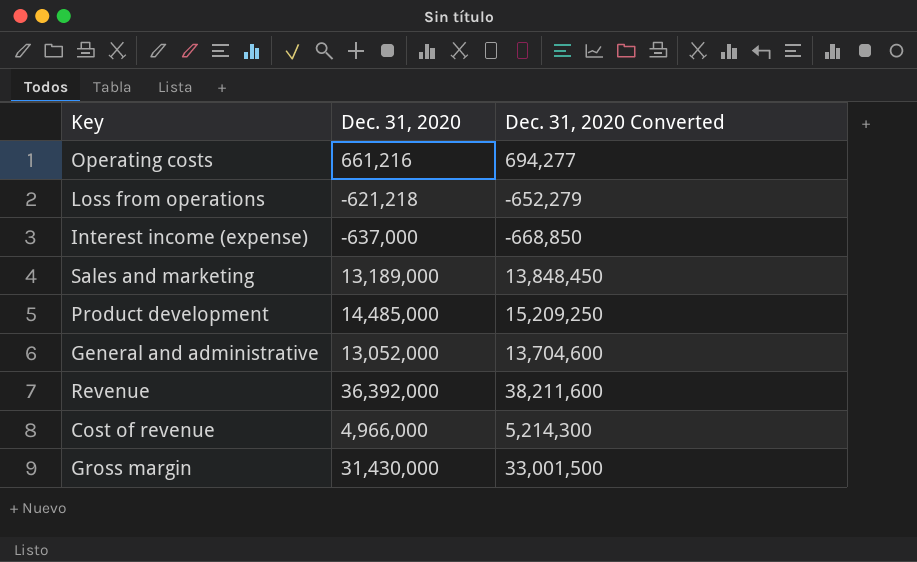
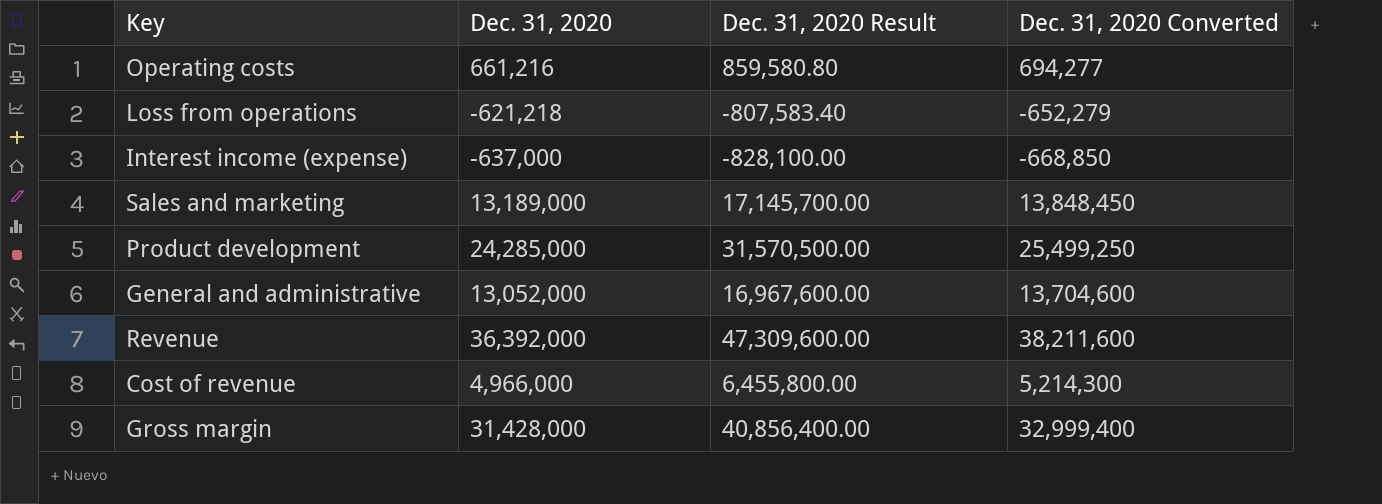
column Dec. 31, 2020 Result | formula: none -> [Dec. 31, 2020] * 1.3
Product development | Dec. 31, 2020: 14,485,000 -> 24,285,000
Product development | Dec. 31, 2020 Converted: 15,209,250 -> 25,499,250
Gross margin | Dec. 31, 2020: 31,430,000 -> 31,428,000
Gross margin | Dec. 31, 2020 Converted: 33,001,500 -> 32,999,400

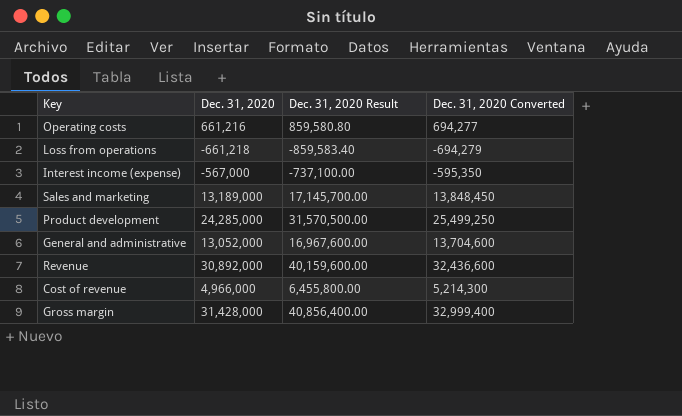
Loss from operations | Dec. 31, 2020: -621,218 -> -661,218
Loss from operations | Dec. 31, 2020 Result: -807,583.40 -> -859,583.40
Loss from operations | Dec. 31, 2020 Converted: -652,279 -> -694,279
Interest income (expense) | Dec. 31, 2020: -637,000 -> -567,000
Interest income (expense) | Dec. 31, 2020 Result: -828,100.00 -> -737,100.00
Interest income (expense) | Dec. 31, 2020 Converted: -668,850 -> -595,350
Revenue | Dec. 31, 2020: 36,392,000 -> 30,892,000
Revenue | Dec. 31, 2020 Result: 47,309,600.00 -> 40,159,600.00
Revenue | Dec. 31, 2020 Converted: 38,211,600 -> 32,436,600

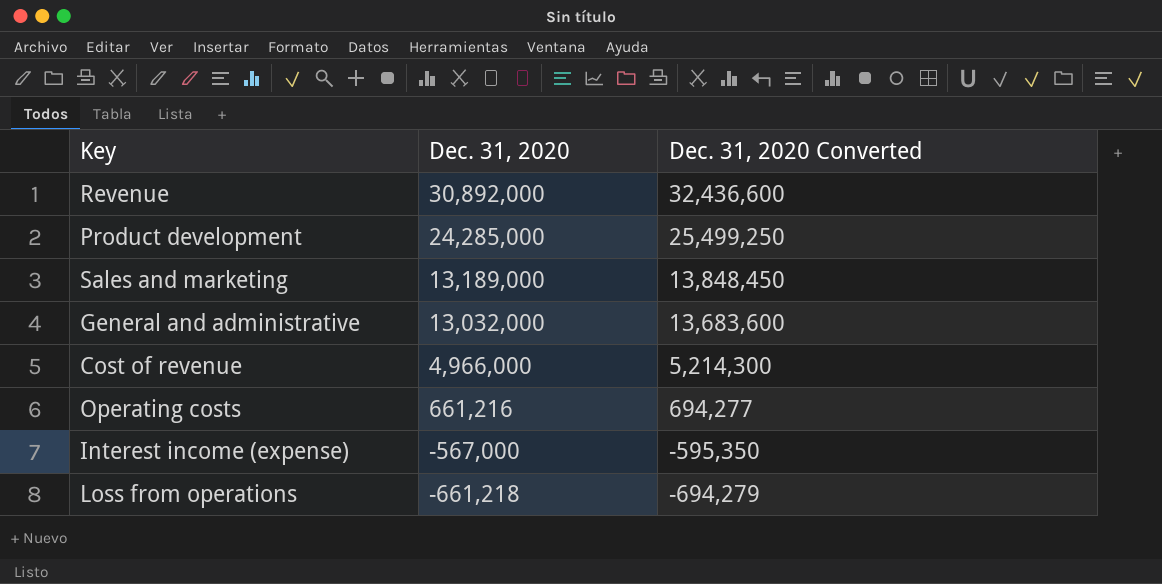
row order: none -> Dec. 31, 2020 descending
column Dec. 31, 2020 Result | formula: [Dec. 31, 2020] * 1.3 -> none
row Gross margin: 31,428,000 | 40,856,400.00 | 32,999,400 -> none
General and administrative | Dec. 31, 2020: 13,052,000 -> 13,032,000
General and administrative | Dec. 31, 2020 Converted: 13,704,600 -> 13,683,600

